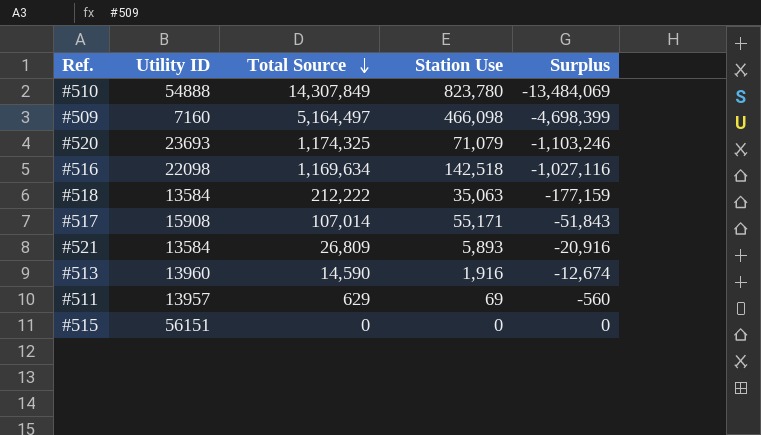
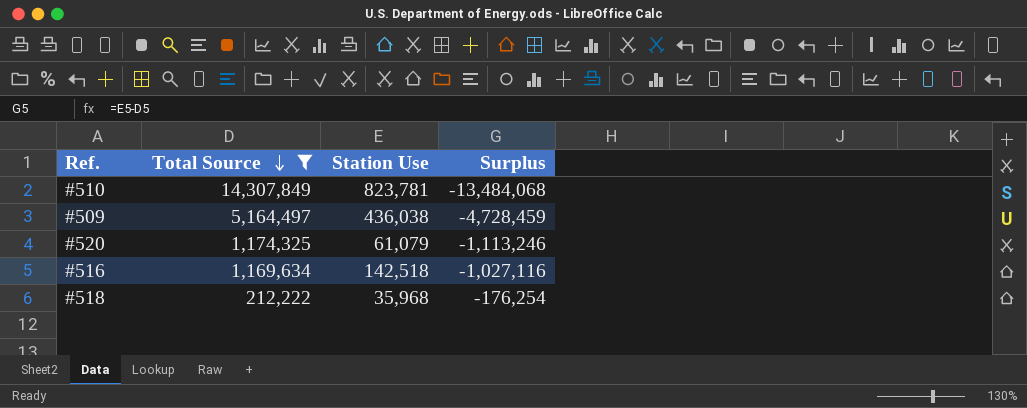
filter: none -> Total Source >= 212,222
column Utility ID | position: 2 -> none
#510 | Station Use: 823,780 -> 823,781
#510 | Surplus: -13,484,069 -> -13,484,068
#509 | Station Use: 466,098 -> 436,038
#509 | Surplus: -4,698,399 -> -4,728,459
#520 | Station Use: 71,079 -> 61,079
#520 | Surplus: -1,103,246 -> -1,113,246
#518 | Station Use: 35,063 -> 35,968
#518 | Surplus: -177,159 -> -176,254

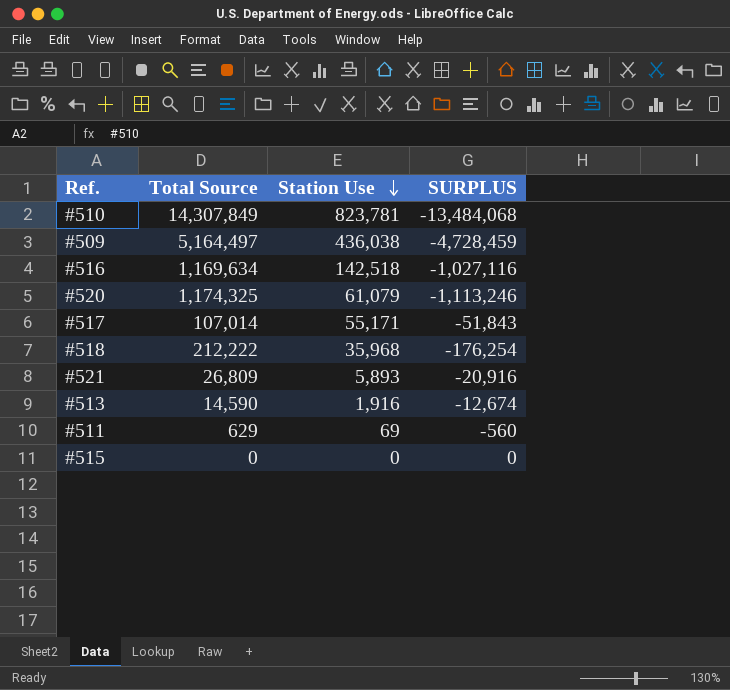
filter: Total Source >= 212,222 -> none
row order: Total Source descending -> Station Use descending
column name: Surplus -> SURPLUS

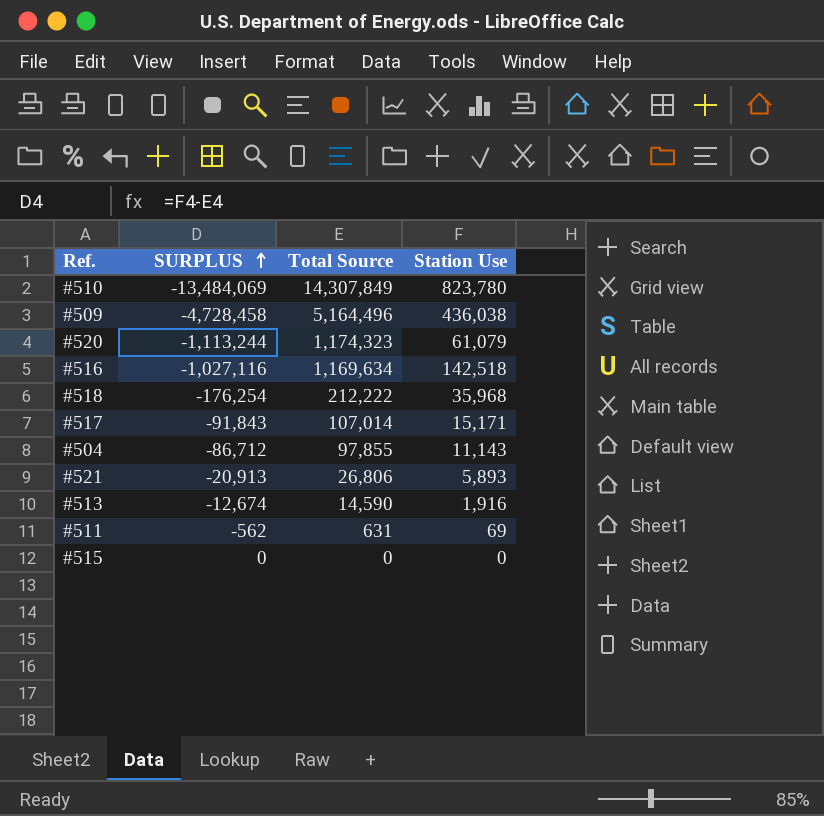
row order: Station Use descending -> SURPLUS ascending
column SURPLUS | position: 4 -> 2
#510 | SURPLUS: -13,484,068 -> -13,484,069
#510 | Station Use: 823,781 -> 823,780
#509 | SURPLUS: -4,728,459 -> -4,728,458
#509 | Total Source: 5,164,497 -> 5,164,496
#520 | SURPLUS: -1,113,246 -> -1,113,244
#520 | Total Source: 1,174,325 -> 1,174,323
#517 | SURPLUS: -51,843 -> -91,843
#517 | Station Use: 55,171 -> 15,171
row #504: none -> -86,712 | 97,855 | 11,143
#521 | SURPLUS: -20,916 -> -20,913
#521 | Total Source: 26,809 -> 26,806
#511 | SURPLUS: -560 -> -562
#511 | Total Source: 629 -> 631

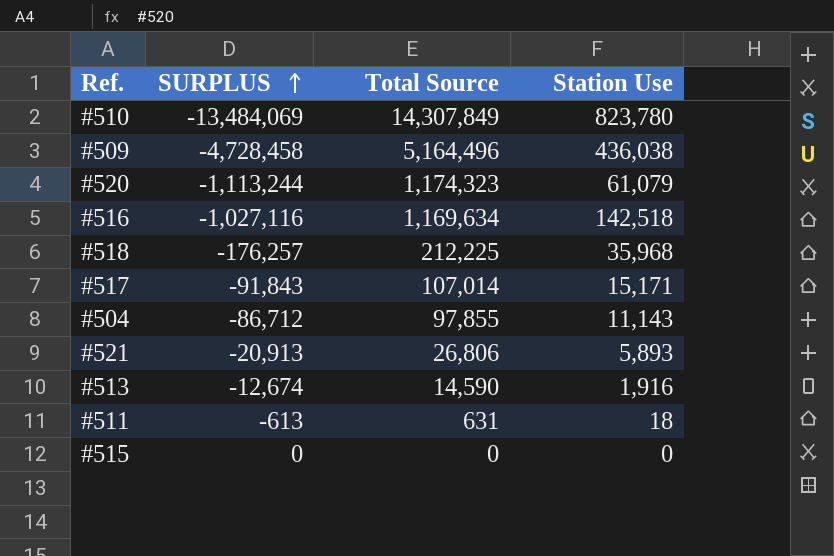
#518 | SURPLUS: -176,254 -> -176,257
#518 | Total Source: 212,222 -> 212,225
#511 | SURPLUS: -562 -> -613
#511 | Station Use: 69 -> 18

